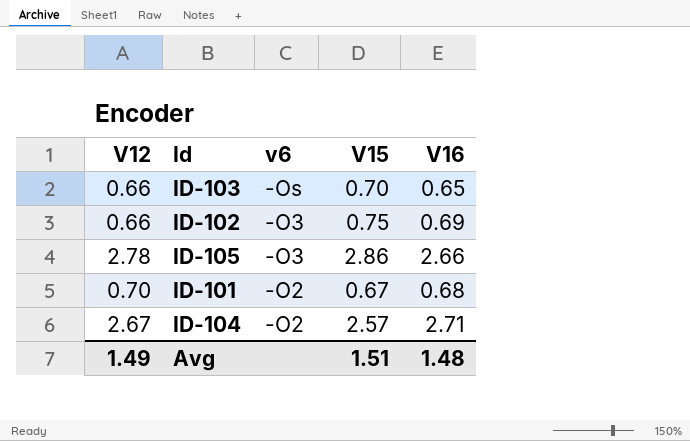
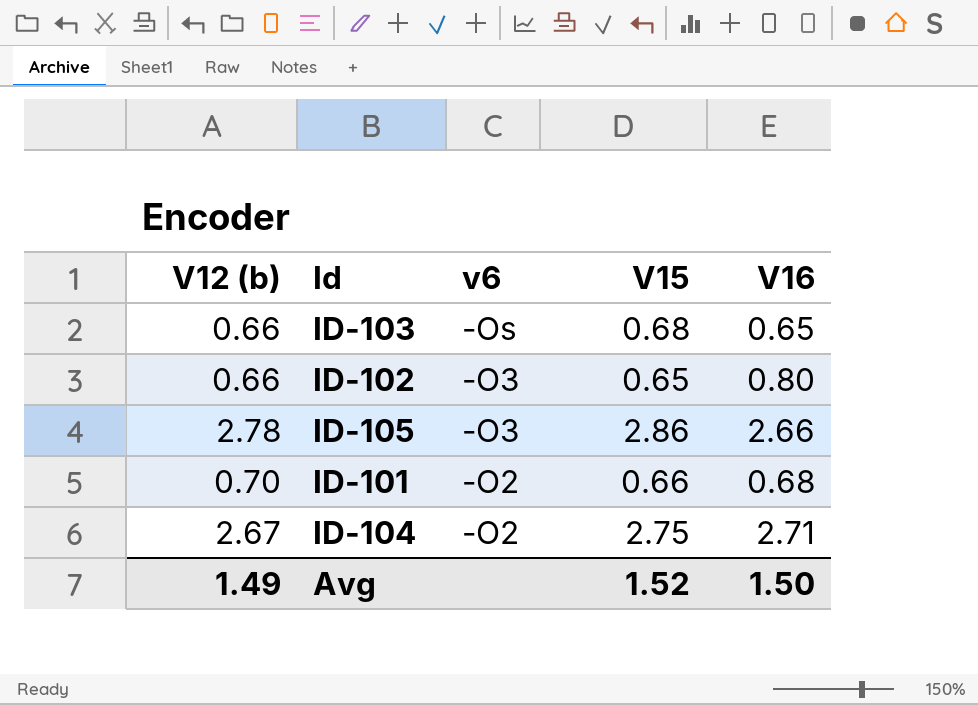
column name: V12 -> V12 (b)
ID-103 | V15: 0.70 -> 0.68
ID-102 | V15: 0.75 -> 0.65
ID-102 | V16: 0.69 -> 0.80
ID-101 | V15: 0.67 -> 0.66
ID-104 | V15: 2.57 -> 2.75
Avg | V15: 1.51 -> 1.52
Avg | V16: 1.48 -> 1.50

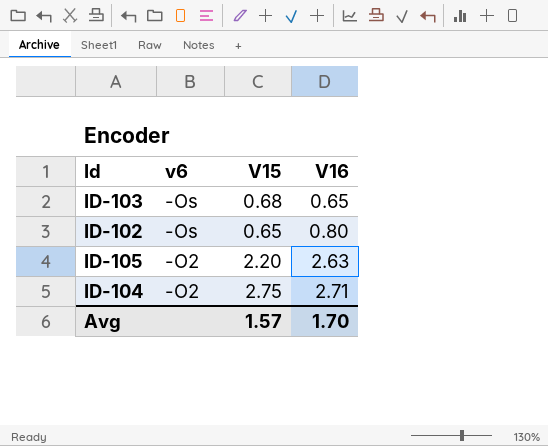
column V12 (b) | position: 1 -> none
row ID-101: 0.70 | -O2 | 0.66 | 0.68 -> none
ID-102 | v6: -O3 -> -Os
ID-105 | v6: -O3 -> -O2
ID-105 | V15: 2.86 -> 2.20
ID-105 | V16: 2.66 -> 2.63
Avg | V15: 1.52 -> 1.57
Avg | V16: 1.50 -> 1.70

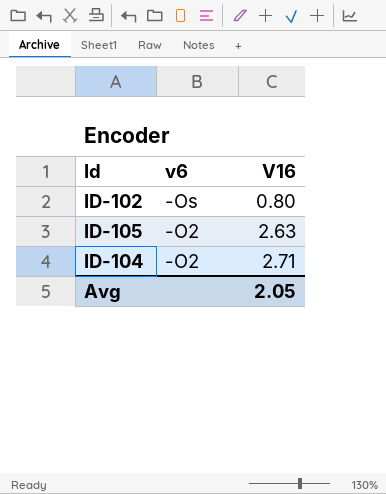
column V15 | position: 3 -> none
row ID-103: -Os | 0.68 | 0.65 -> none
Avg | V16: 1.70 -> 2.05

